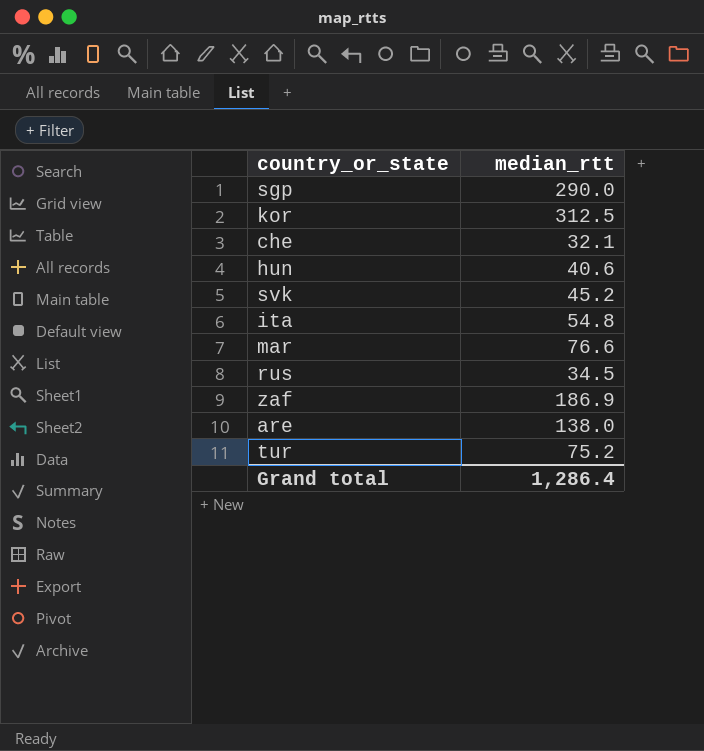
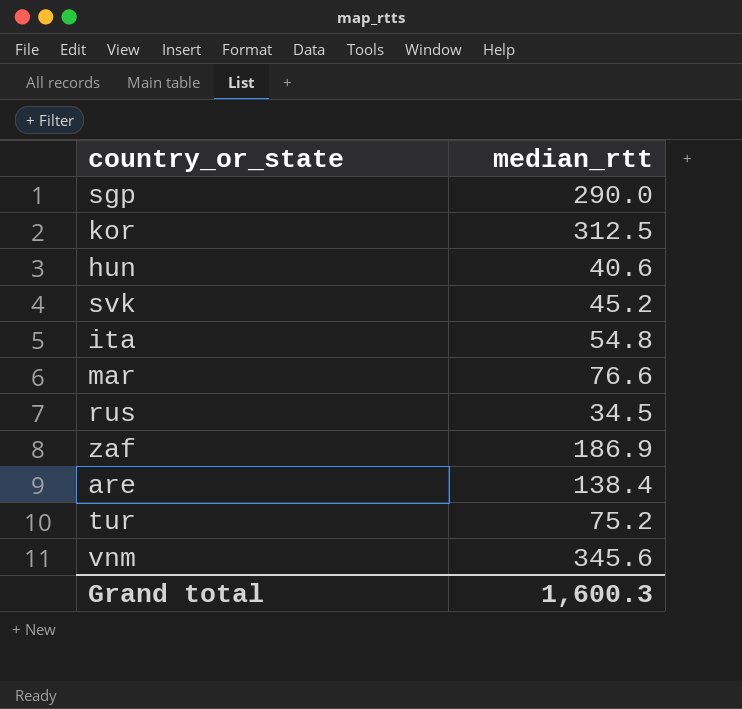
row che: 32.1 -> none
are | median_rtt: 138.0 -> 138.4
row vnm: none -> 345.6
Grand total | median_rtt: 1,286.4 -> 1,600.3

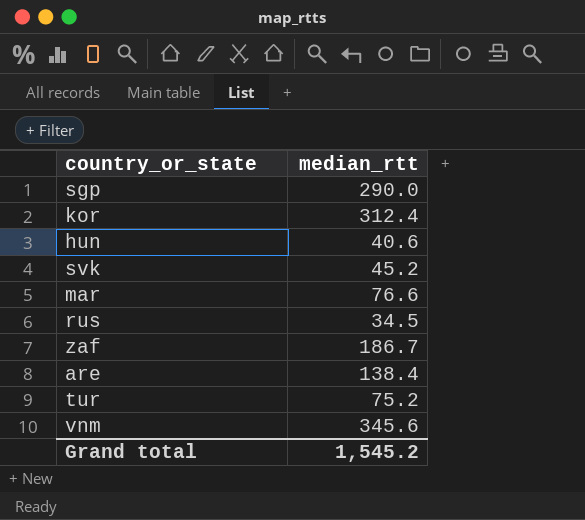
row ita: 54.8 -> none
kor | median_rtt: 312.5 -> 312.4
zaf | median_rtt: 186.9 -> 186.7
Grand total | median_rtt: 1,600.3 -> 1,545.2

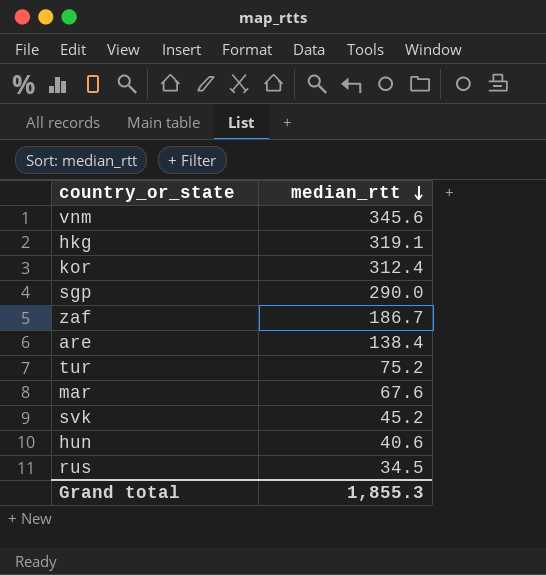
row order: none -> median_rtt descending
row hkg: none -> 319.1
mar | median_rtt: 76.6 -> 67.6
Grand total | median_rtt: 1,545.2 -> 1,855.3

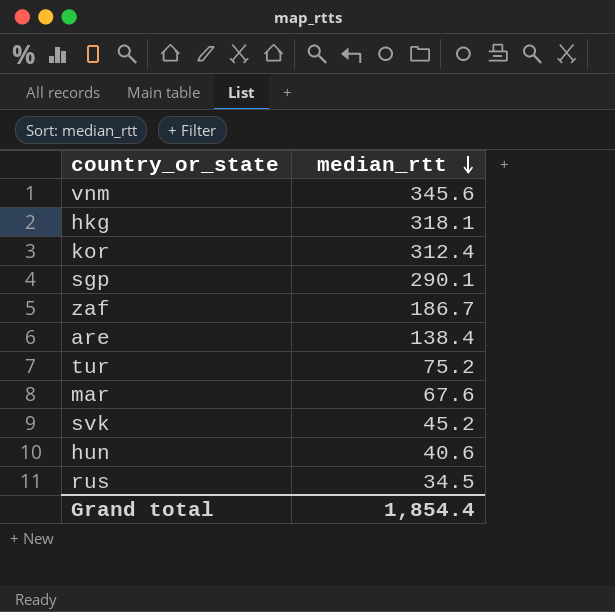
hkg | median_rtt: 319.1 -> 318.1
sgp | median_rtt: 290.0 -> 290.1
Grand total | median_rtt: 1,855.3 -> 1,854.4

